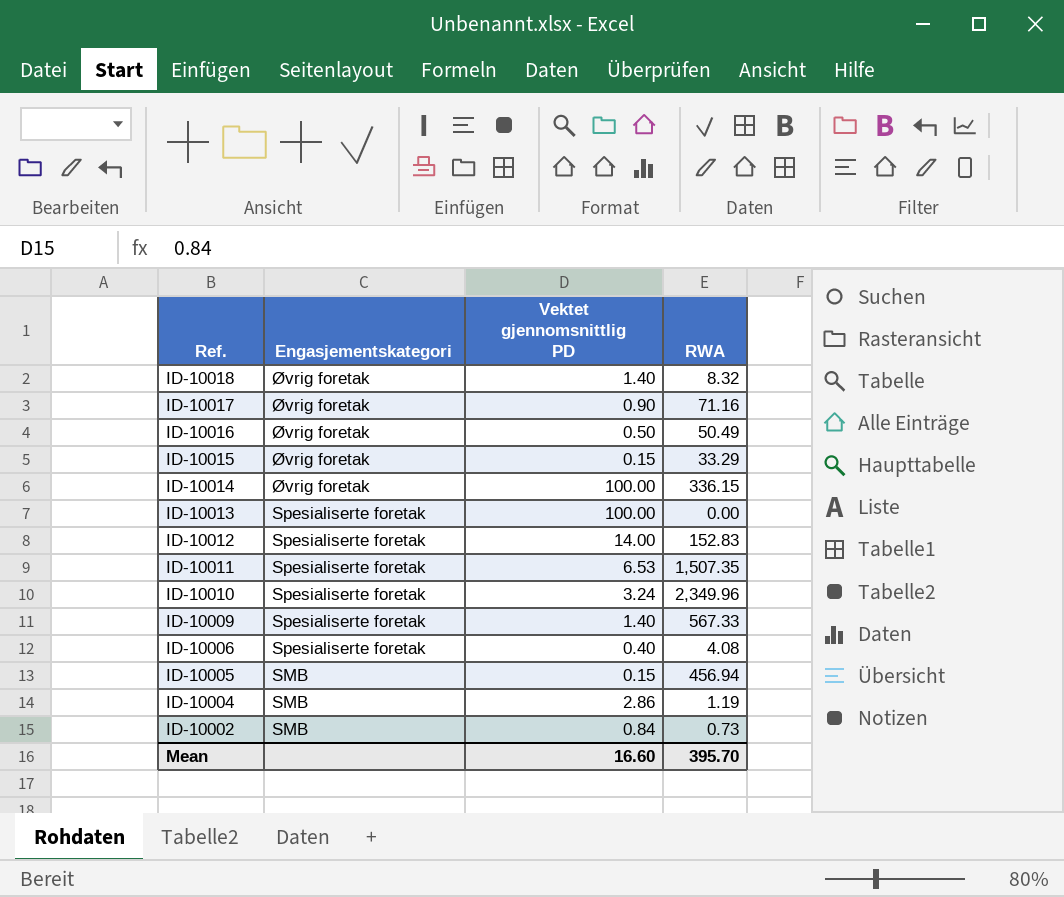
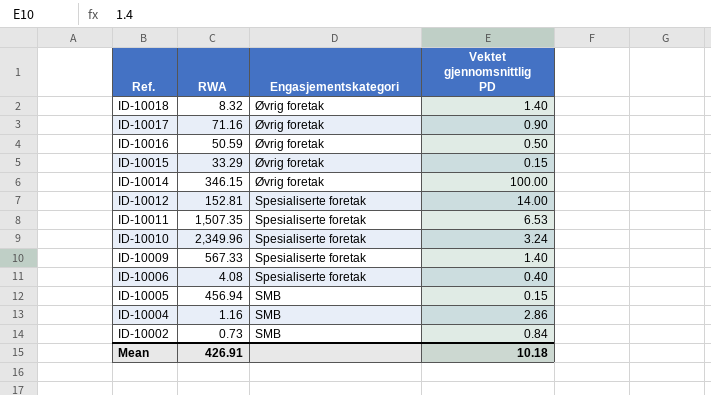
column RWA | position: 4 -> 2
row ID-10013: Spesialiserte foretak | 100.00 | 0.00 -> none
ID-10016 | RWA: 50.49 -> 50.59
ID-10014 | RWA: 336.15 -> 346.15
ID-10012 | RWA: 152.83 -> 152.81
ID-10004 | RWA: 1.19 -> 1.16
Mean | RWA: 395.70 -> 426.91
Mean | Vektet gjennomsnittlig PD: 16.60 -> 10.18

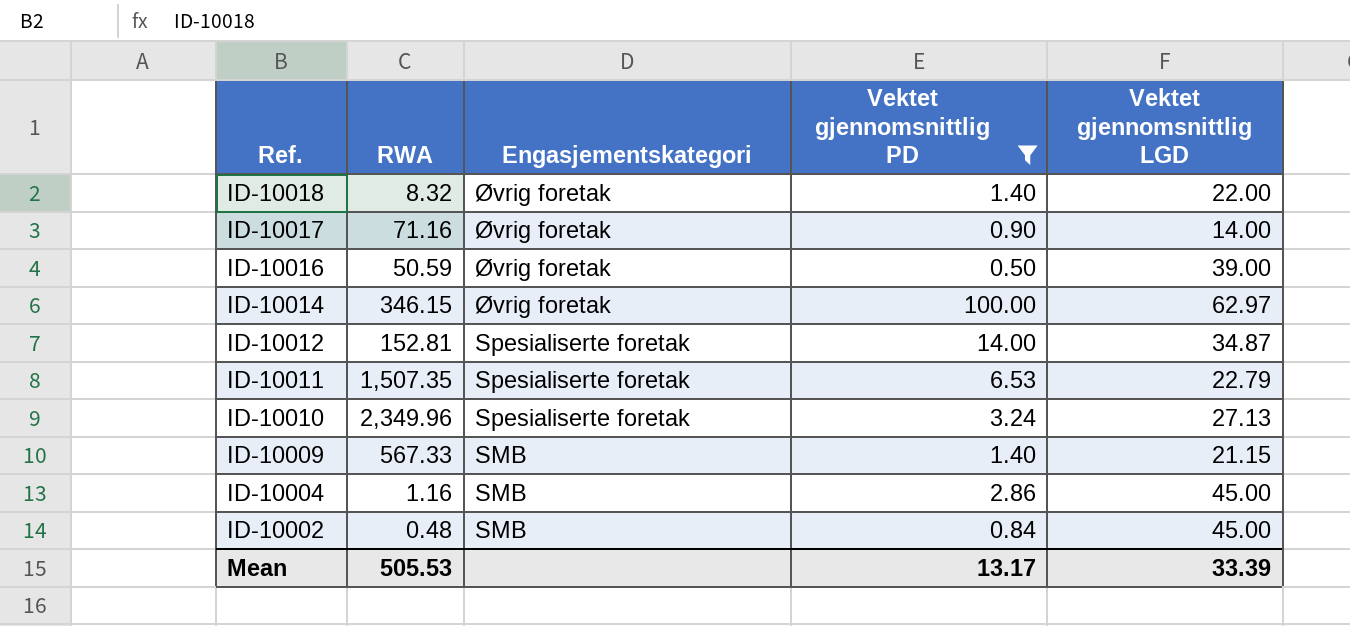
filter: none -> Vektet gjennomsnittlig PD >= 0.50
column Vektet gjennomsnittlig LGD | position: none -> 5
ID-10009 | Engasjementskategori: Spesialiserte foretak -> SMB
ID-10002 | RWA: 0.73 -> 0.48
Mean | RWA: 426.91 -> 505.53
Mean | Vektet gjennomsnittlig PD: 10.18 -> 13.17

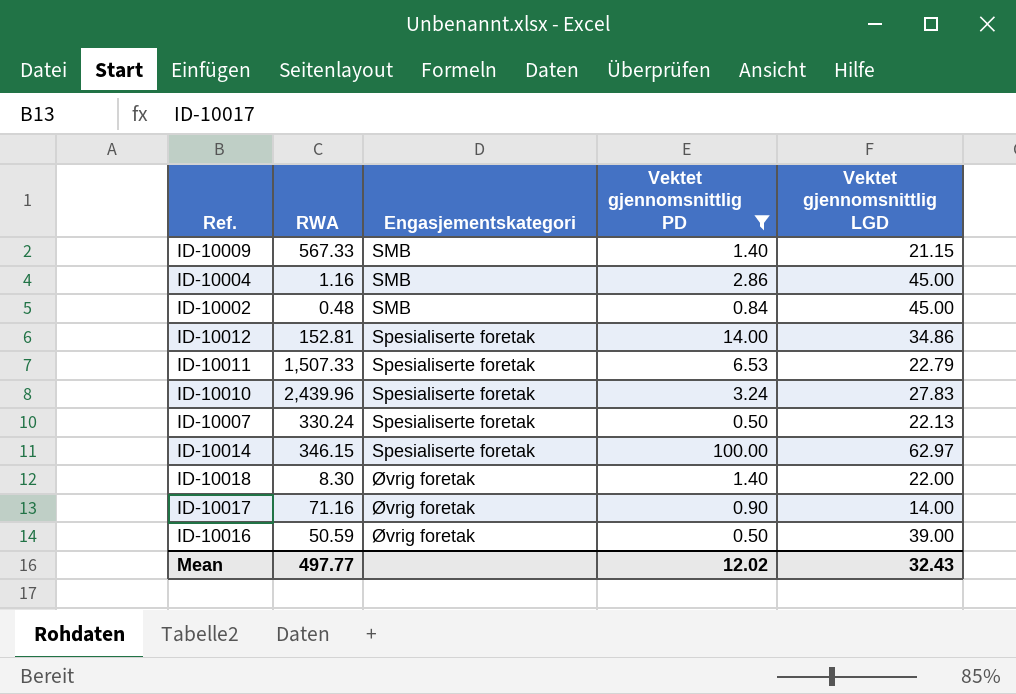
row order: Ref. descending -> Engasjementskategori ascending
ID-10012 | Vektet gjennomsnittlig LGD: 34.87 -> 34.86
ID-10011 | RWA: 1,507.35 -> 1,507.33
ID-10010 | RWA: 2,349.96 -> 2,439.96
ID-10010 | Vektet gjennomsnittlig LGD: 27.13 -> 27.83
row ID-10007: none -> 330.24 | Spesialiserte foretak | 0.50 | 22.13
ID-10014 | Engasjementskategori: Øvrig foretak -> Spesialiserte foretak
ID-10018 | RWA: 8.32 -> 8.30
Mean | RWA: 505.53 -> 497.77
Mean | Vektet gjennomsnittlig PD: 13.17 -> 12.02
Mean | Vektet gjennomsnittlig LGD: 33.39 -> 32.43

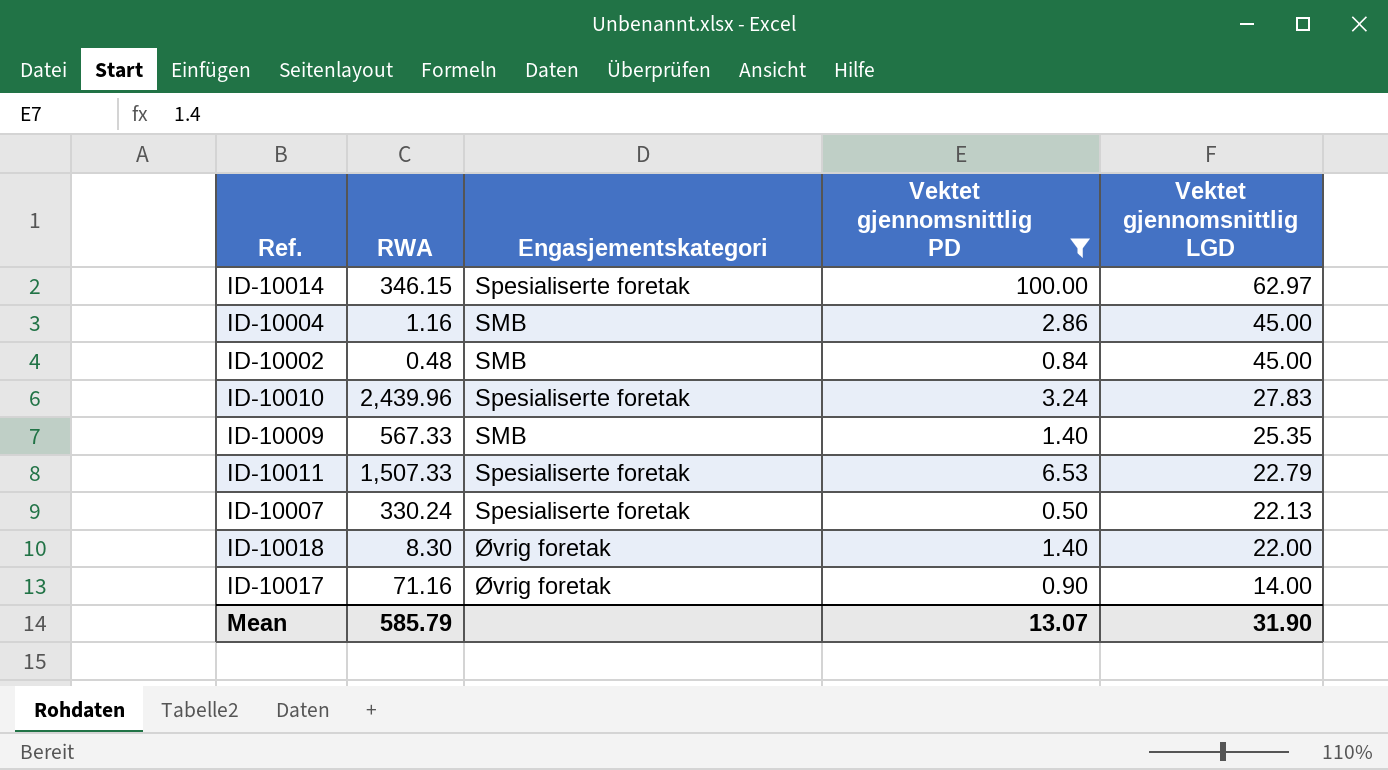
row order: Engasjementskategori ascending -> Vektet gjennomsnittlig LGD descending
row ID-10012: 152.81 | Spesialiserte foretak | 14.00 | 34.86 -> none
row ID-10016: 50.59 | Øvrig foretak | 0.50 | 39.00 -> none
ID-10009 | Vektet gjennomsnittlig LGD: 21.15 -> 25.35
Mean | RWA: 497.77 -> 585.79
Mean | Vektet gjennomsnittlig PD: 12.02 -> 13.07
Mean | Vektet gjennomsnittlig LGD: 32.43 -> 31.90

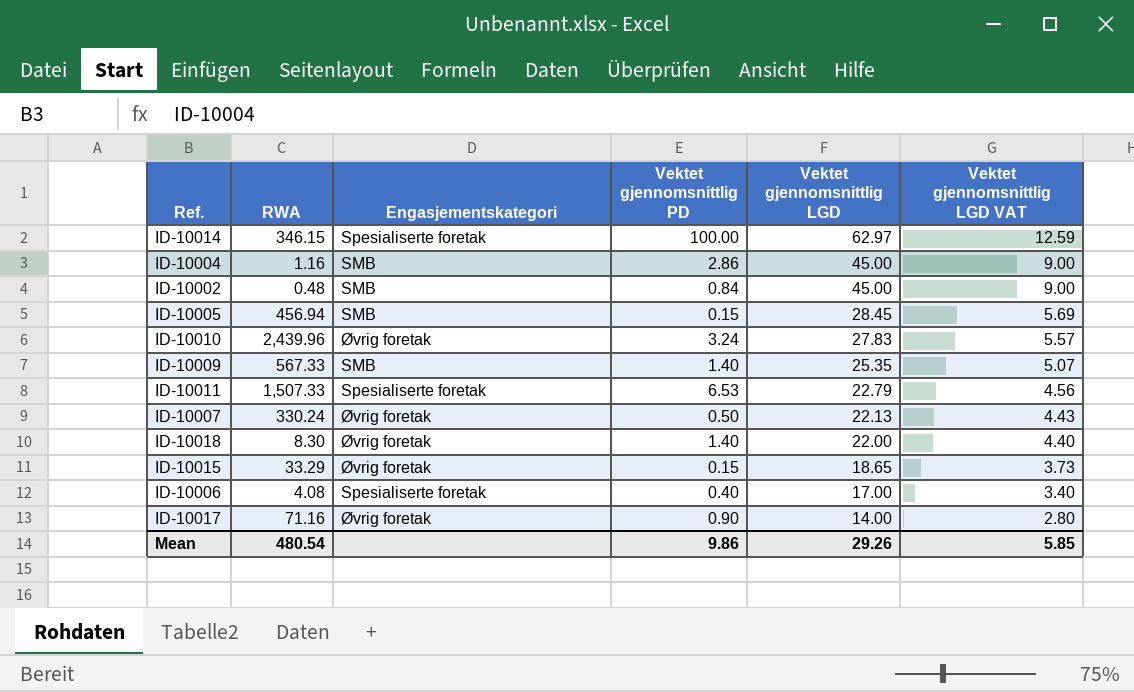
filter: Vektet gjennomsnittlig PD >= 0.50 -> none
column Vektet gjennomsnittlig LGD VAT | formula: none -> [Vektet gjennomsnittlig LGD] * 0.2
ID-10010 | Engasjementskategori: Spesialiserte foretak -> Øvrig foretak
ID-10007 | Engasjementskategori: Spesialiserte foretak -> Øvrig foretak
Mean | RWA: 585.79 -> 480.54
Mean | Vektet gjennomsnittlig PD: 13.07 -> 9.86
Mean | Vektet gjennomsnittlig LGD: 31.90 -> 29.26

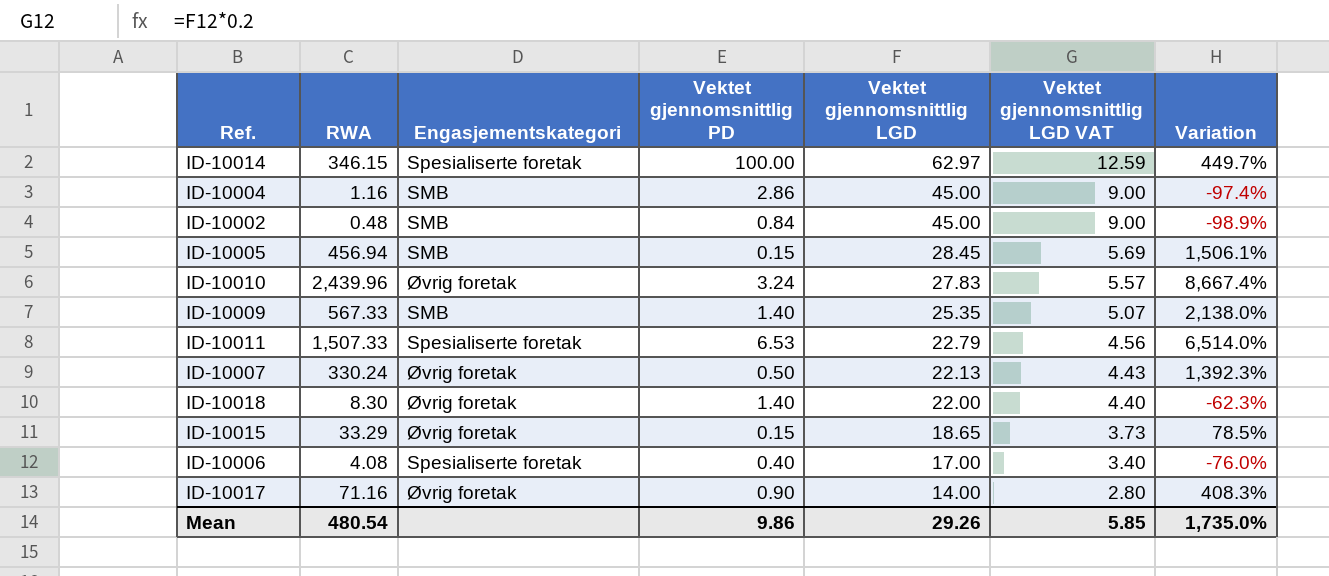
column Variation | formula: none -> ([RWA] - [Vektet gjennomsnittlig LGD]) / [Vektet gjennomsnittlig LGD]

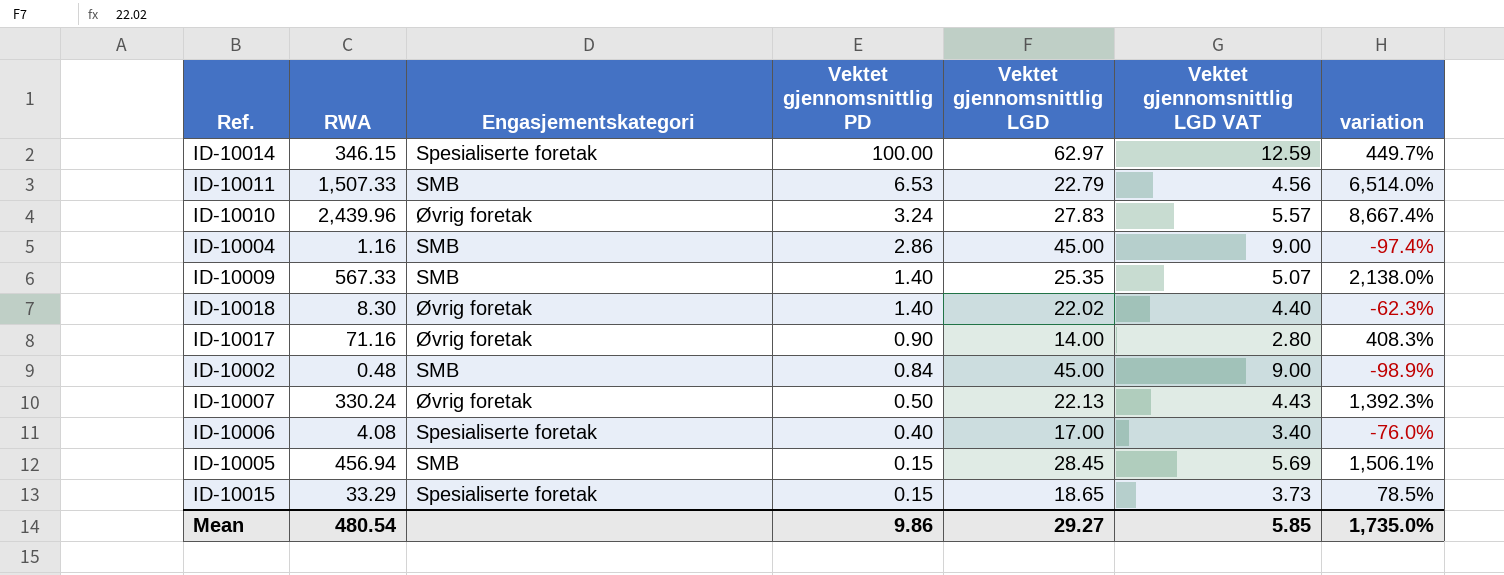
row order: Vektet gjennomsnittlig LGD descending -> Vektet gjennomsnittlig PD descending
column name: Variation -> variation
ID-10011 | Engasjementskategori: Spesialiserte foretak -> SMB
ID-10018 | Vektet gjennomsnittlig LGD: 22.00 -> 22.02
ID-10015 | Engasjementskategori: Øvrig foretak -> Spesialiserte foretak
Mean | Vektet gjennomsnittlig LGD: 29.26 -> 29.27

